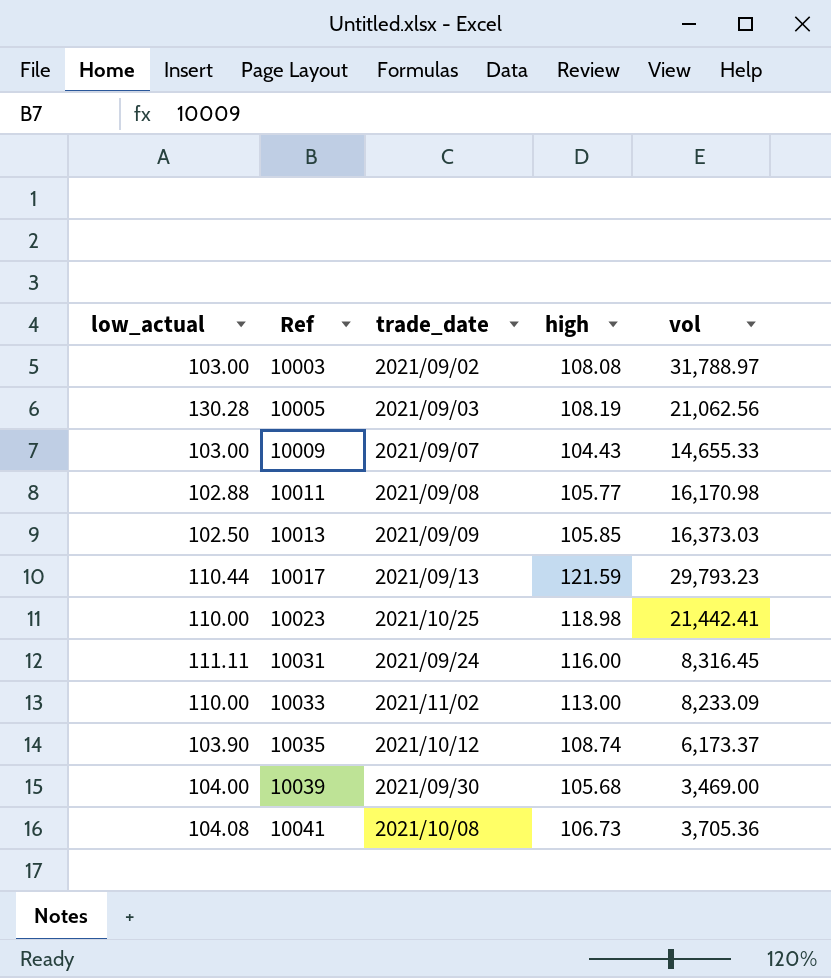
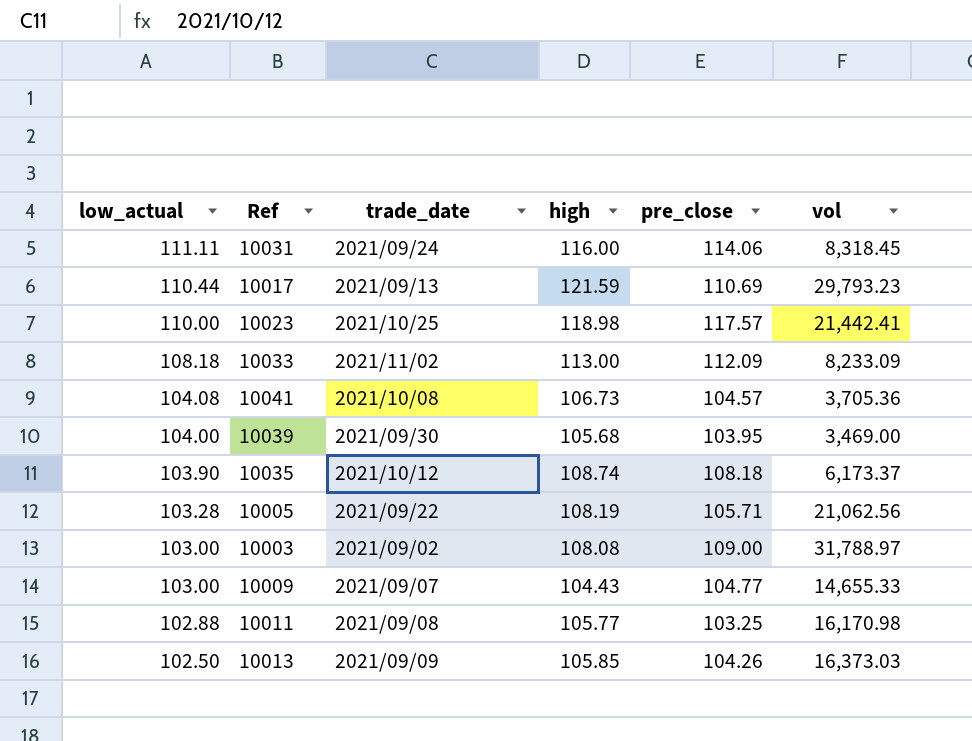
row order: Ref ascending -> low_actual descending
column pre_close | position: none -> 5
10031 | vol: 8,316.45 -> 8,318.45
10033 | low_actual: 110.00 -> 108.18
10005 | low_actual: 130.28 -> 103.28
10005 | trade_date: 2021/09/03 -> 2021/09/22

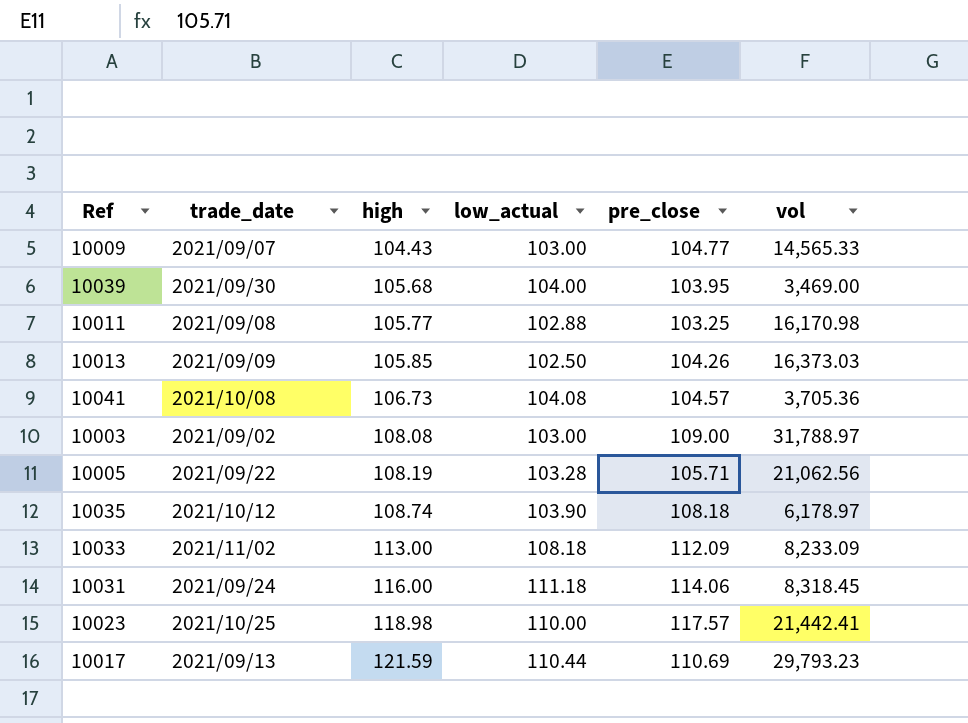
row order: low_actual descending -> high ascending
column low_actual | position: 1 -> 4
10009 | vol: 14,655.33 -> 14,565.33
10035 | vol: 6,173.37 -> 6,178.97
10031 | low_actual: 111.11 -> 111.18

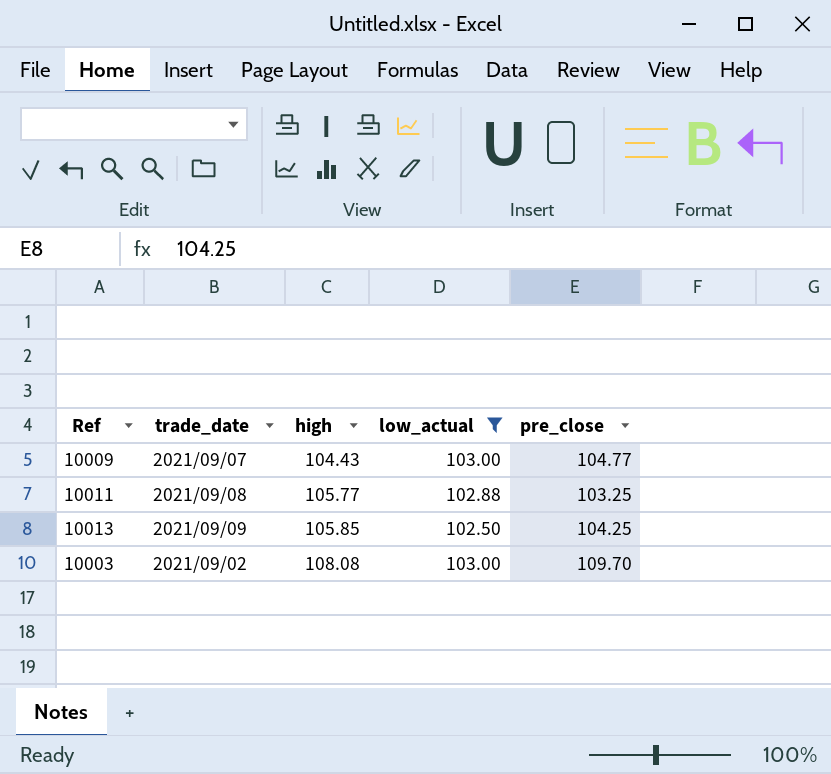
filter: none -> low_actual <= 103.00
column vol | position: 6 -> none
10013 | pre_close: 104.26 -> 104.25
10003 | pre_close: 109.00 -> 109.70

